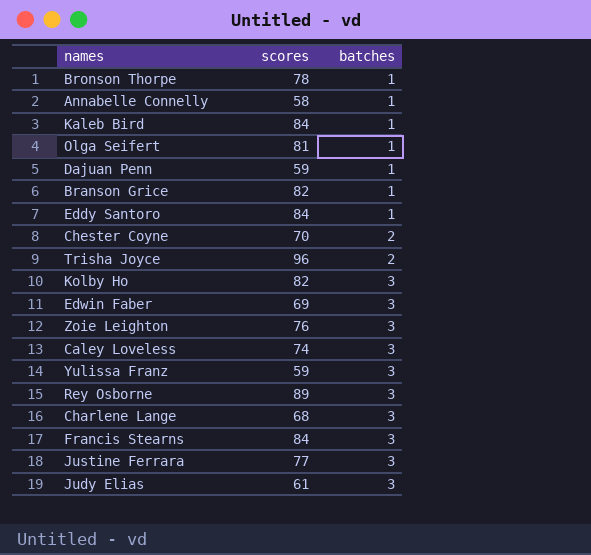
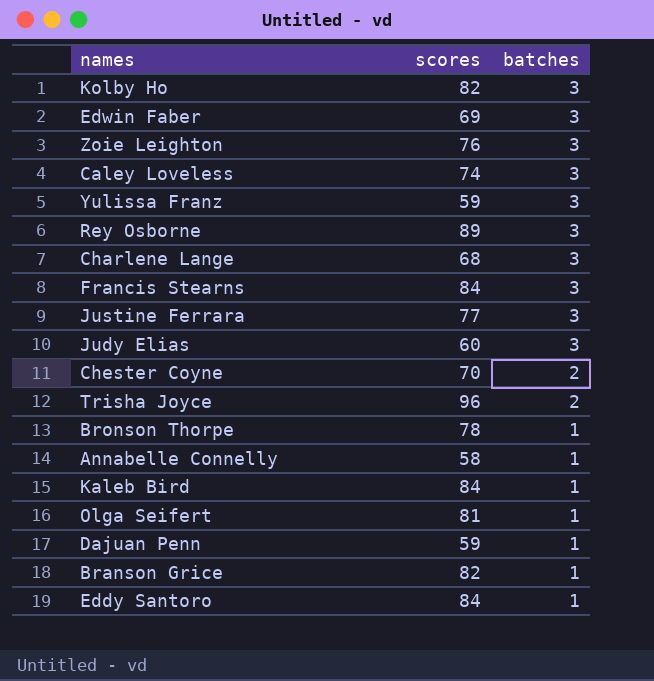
row order: batches ascending -> batches descending
Judy Elias | scores: 61 -> 60

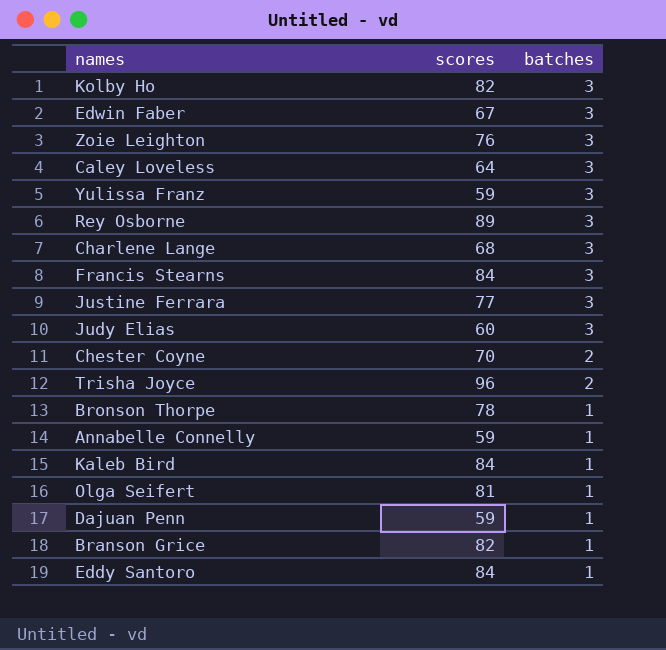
Edwin Faber | scores: 69 -> 67
Caley Loveless | scores: 74 -> 64
Annabelle Connelly | scores: 58 -> 59

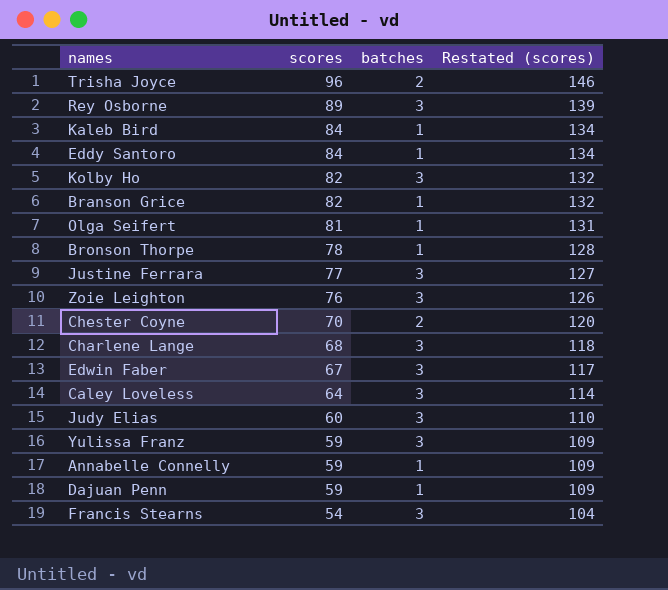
row order: batches descending -> scores descending
column Restated (scores) | formula: none -> [scores] + 50
Francis Stearns | scores: 84 -> 54

